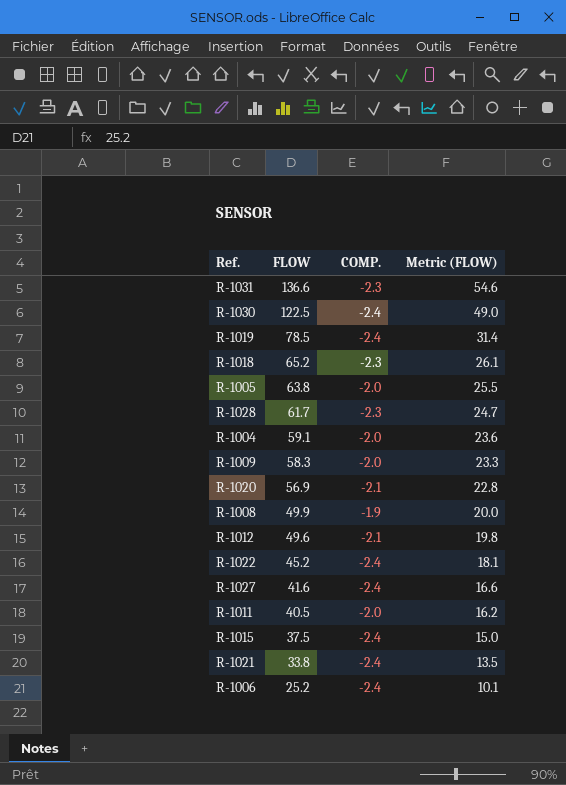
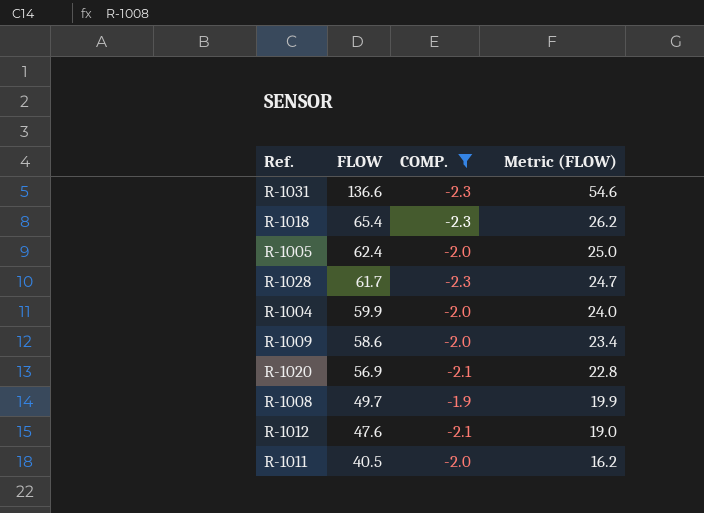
filter: none -> COMP. != -2.4
R-1018 | FLOW: 65.2 -> 65.4
R-1018 | Metric (FLOW): 26.1 -> 26.2
R-1005 | FLOW: 63.8 -> 62.4
R-1005 | Metric (FLOW): 25.5 -> 25.0
R-1004 | FLOW: 59.1 -> 59.9
R-1004 | Metric (FLOW): 23.6 -> 24.0
R-1009 | FLOW: 58.3 -> 58.6
R-1009 | Metric (FLOW): 23.3 -> 23.4
R-1008 | FLOW: 49.9 -> 49.7
R-1008 | Metric (FLOW): 20.0 -> 19.9
R-1012 | FLOW: 49.6 -> 47.6
R-1012 | Metric (FLOW): 19.8 -> 19.0

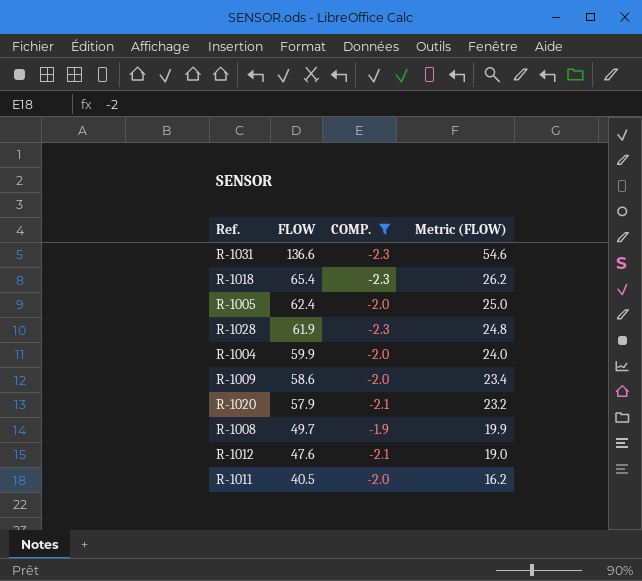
R-1028 | FLOW: 61.7 -> 61.9
R-1028 | Metric (FLOW): 24.7 -> 24.8
R-1020 | FLOW: 56.9 -> 57.9
R-1020 | Metric (FLOW): 22.8 -> 23.2

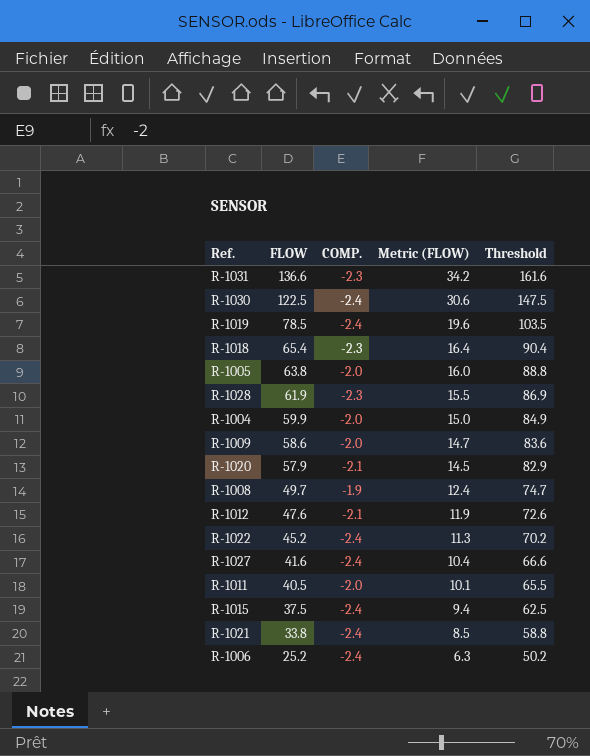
filter: COMP. != -2.4 -> none
column Metric (FLOW) | formula: [FLOW] * 0.4 -> [FLOW] * 0.25
column Threshold | formula: none -> [FLOW] + 25
R-1005 | FLOW: 62.4 -> 63.8

